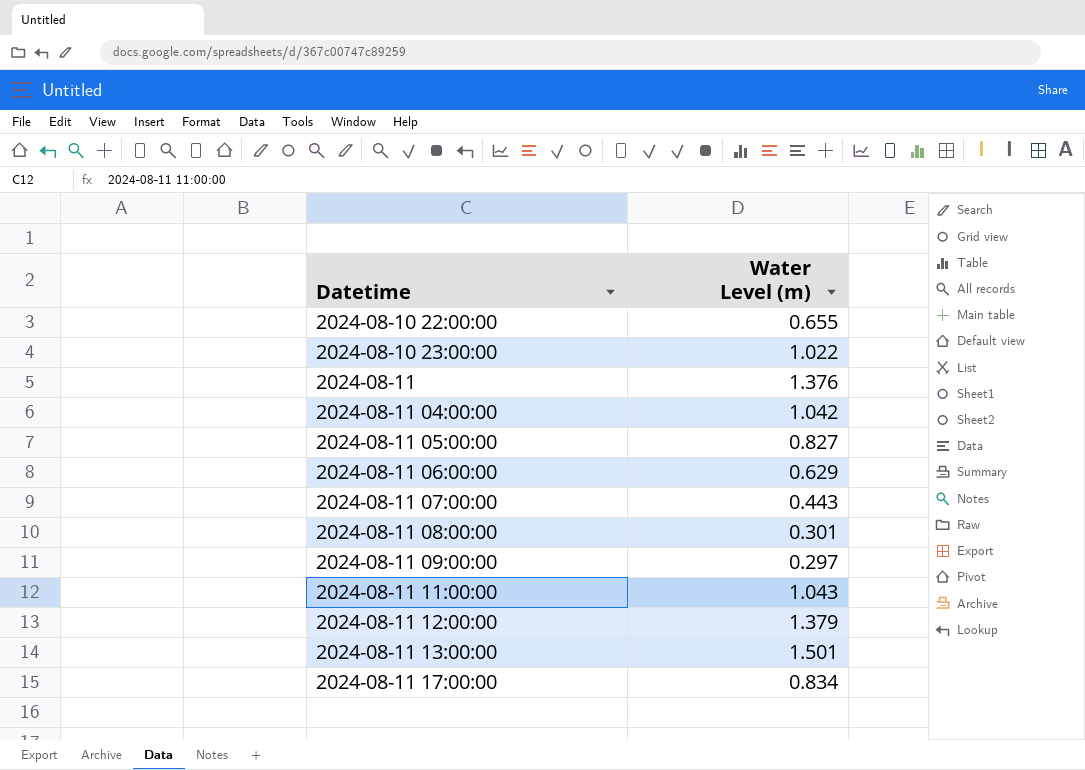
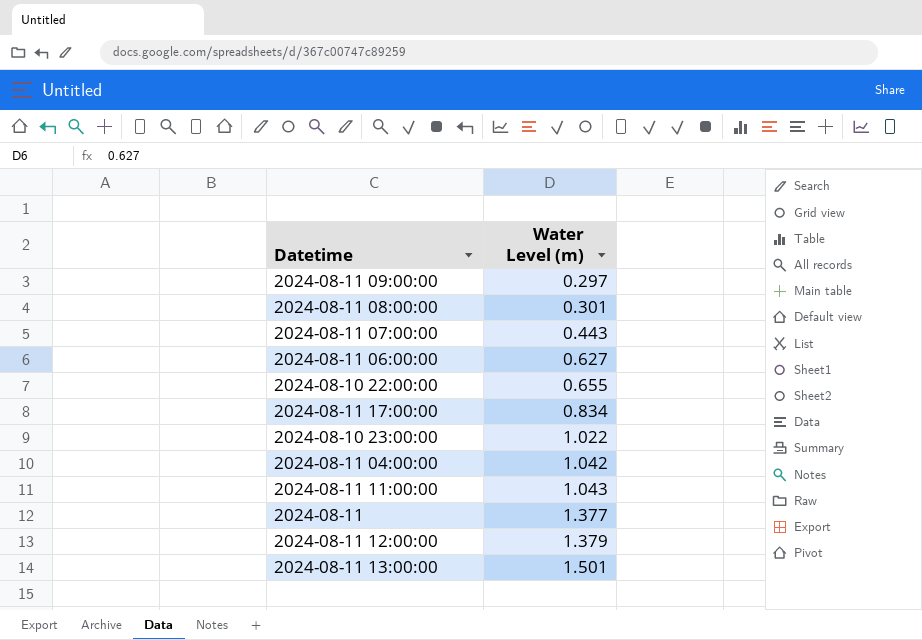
row order: Datetime ascending -> Water Level (m) ascending
row 2024-08-11 05:00:00: 0.827 -> none
2024-08-11 06:00:00 | Water Level (m): 0.629 -> 0.627
2024-08-11 | Water Level (m): 1.376 -> 1.377

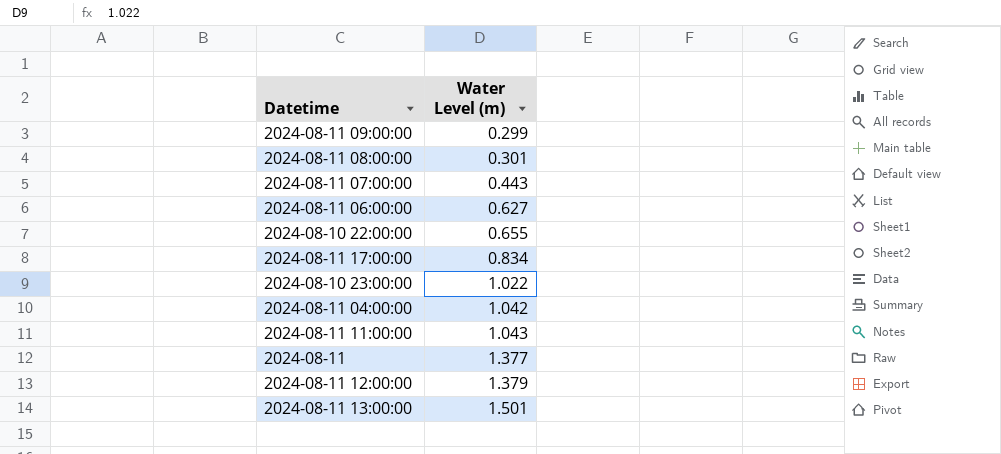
2024-08-11 09:00:00 | Water Level (m): 0.297 -> 0.299

